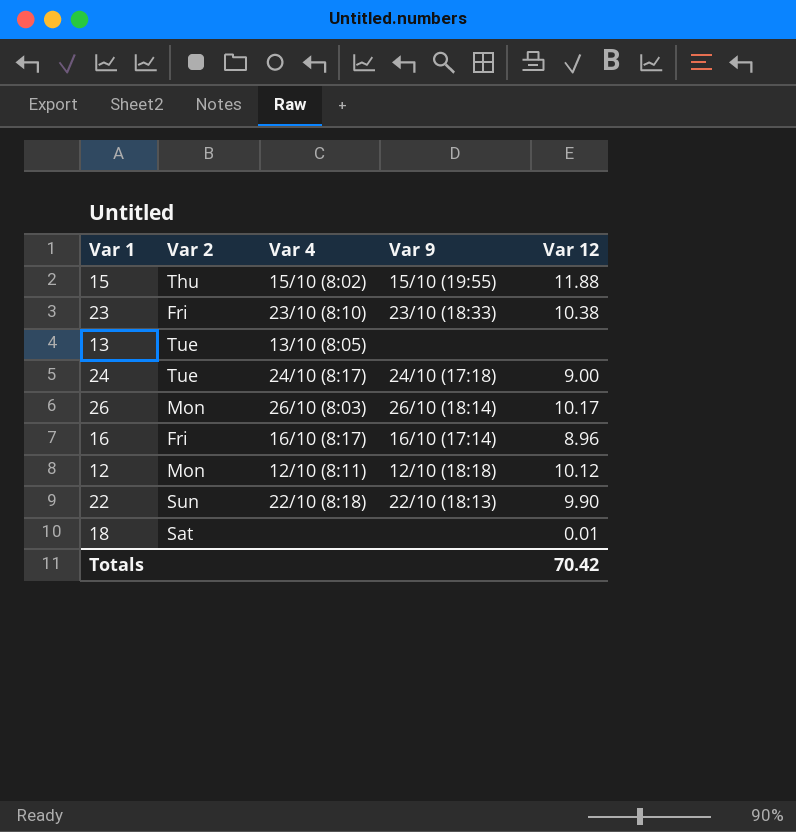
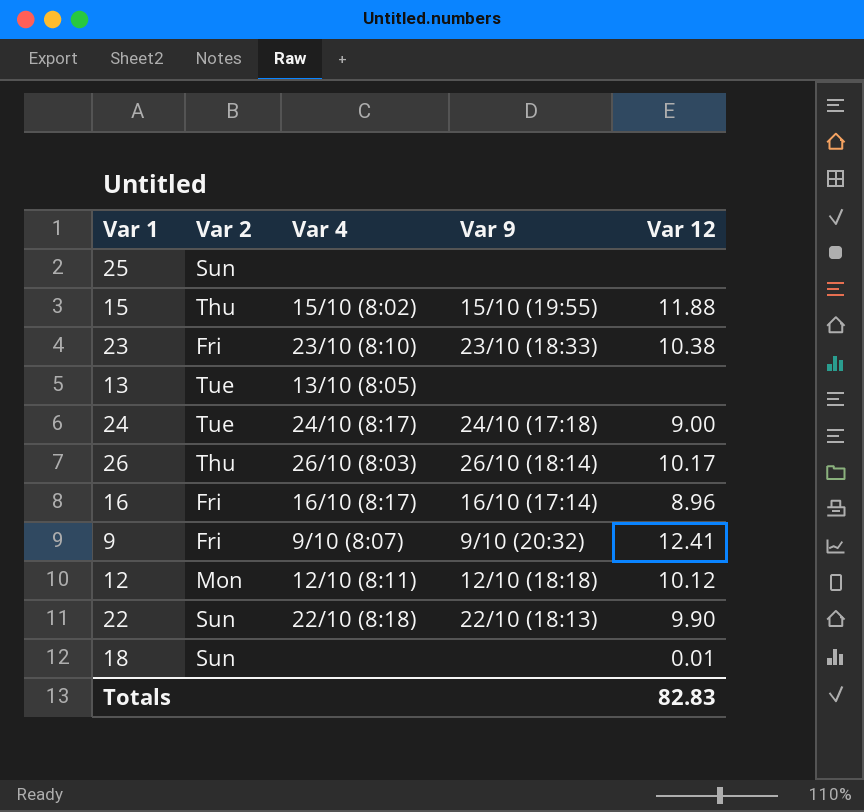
row 25: none -> Sun | none | none | none
26 | Var 2: Mon -> Thu
row 9: none -> Fri | 9/10 (8:07) | 9/10 (20:32) | 12.41
18 | Var 2: Sat -> Sun
Totals | Var 12: 70.42 -> 82.83

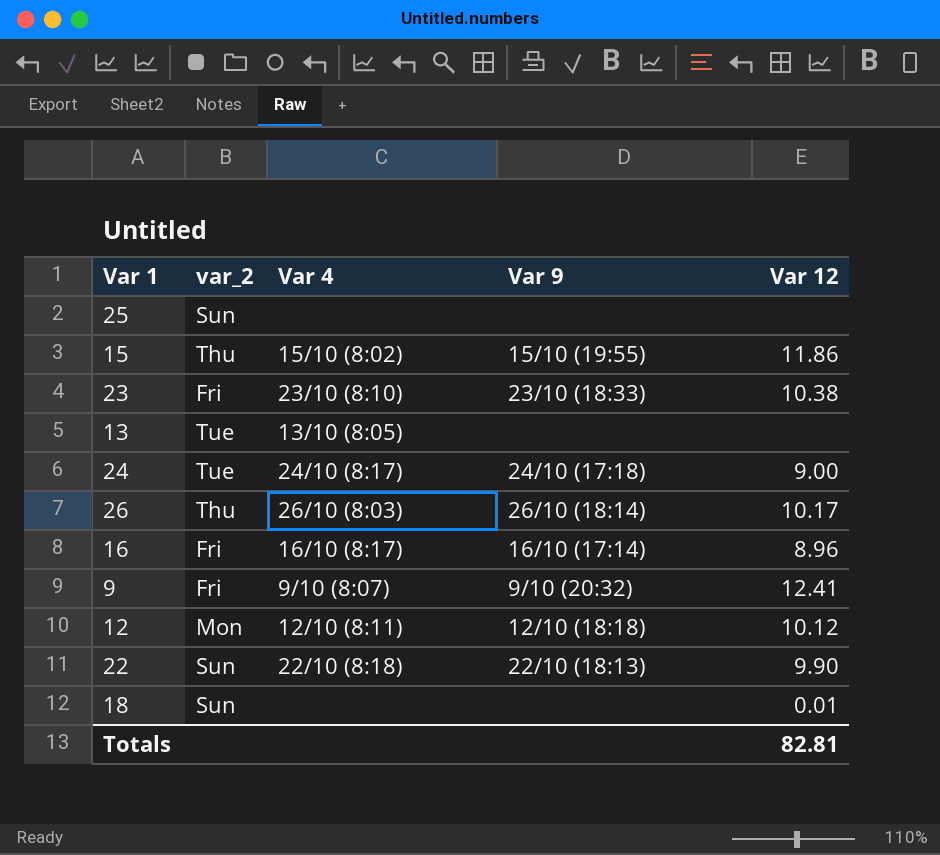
column name: Var 2 -> var_2
15 | Var 12: 11.88 -> 11.86
Totals | Var 12: 82.83 -> 82.81

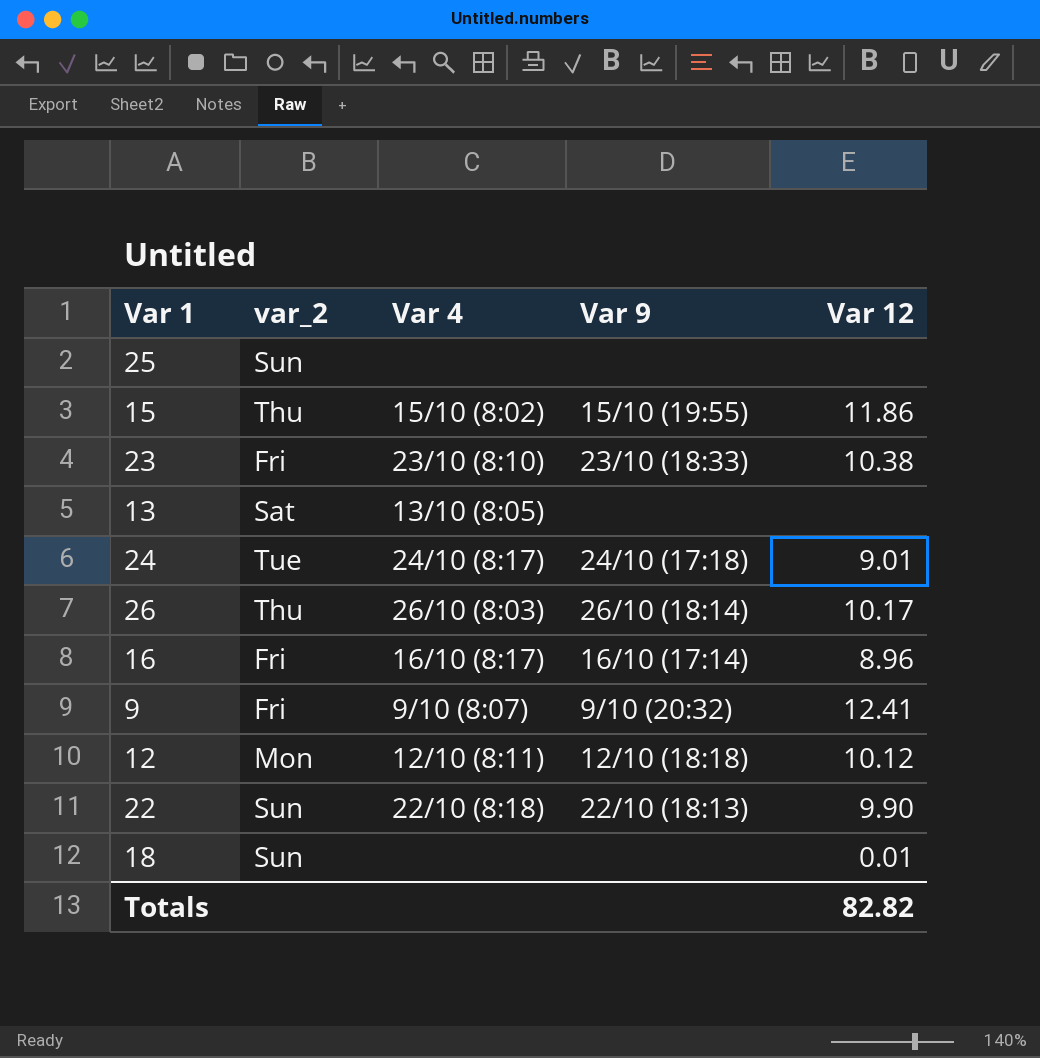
13 | var_2: Tue -> Sat
24 | Var 12: 9.00 -> 9.01
Totals | Var 12: 82.81 -> 82.82

